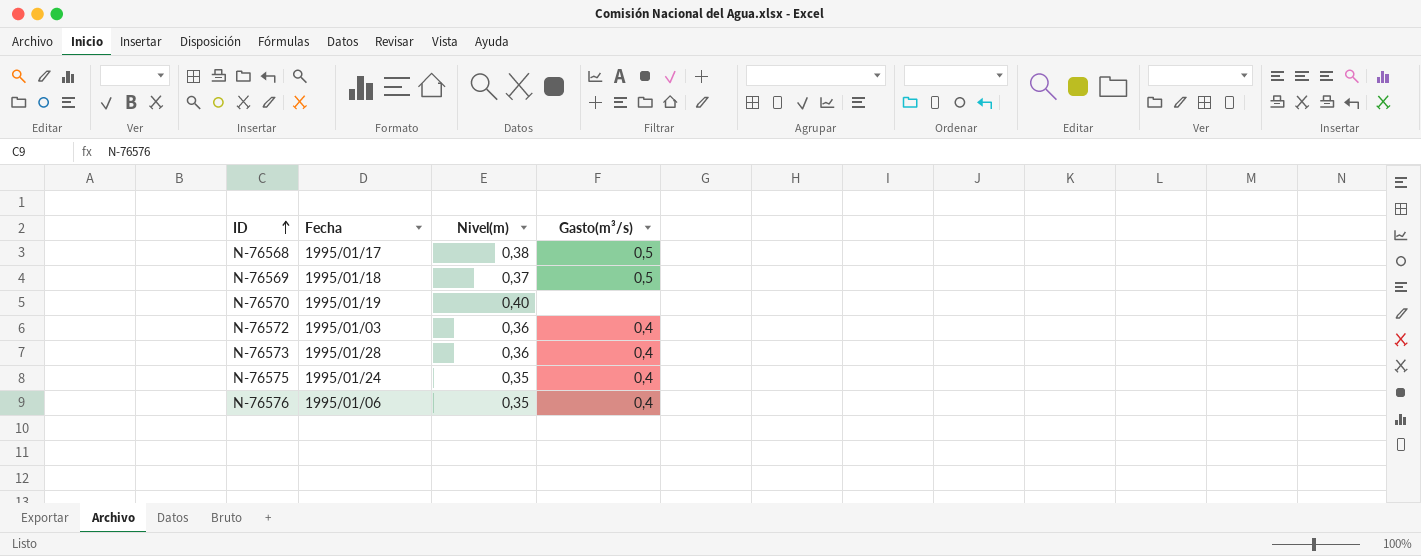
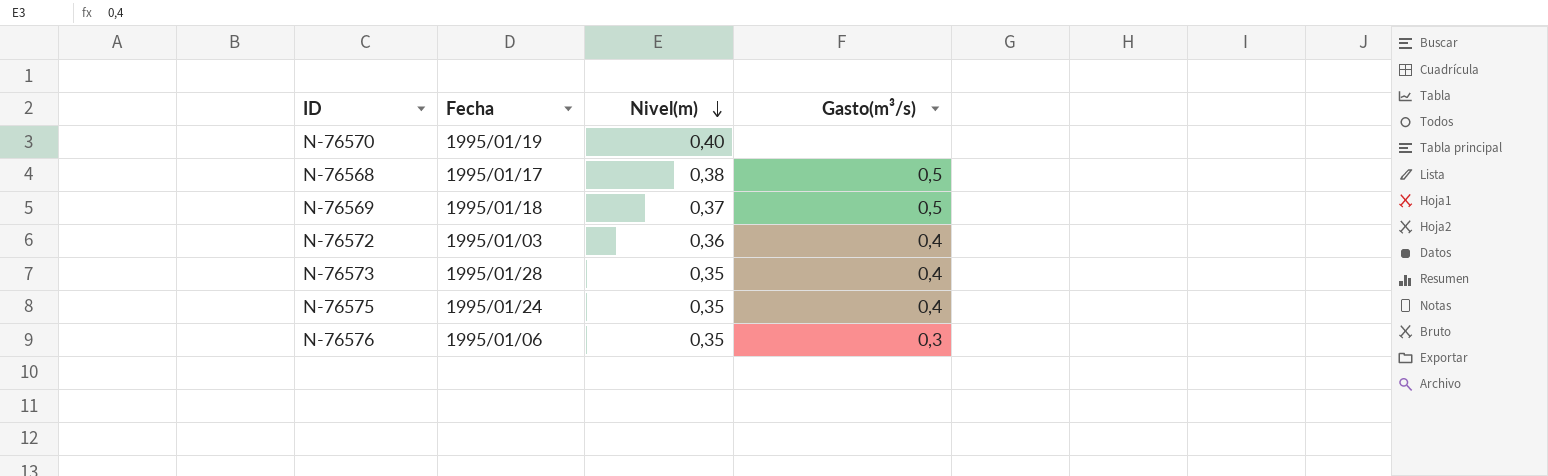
row order: ID ascending -> Nivel(m) descending
N-76573 | Nivel(m): 0,36 -> 0,35
N-76576 | Gasto(m³/s): 0,4 -> 0,3

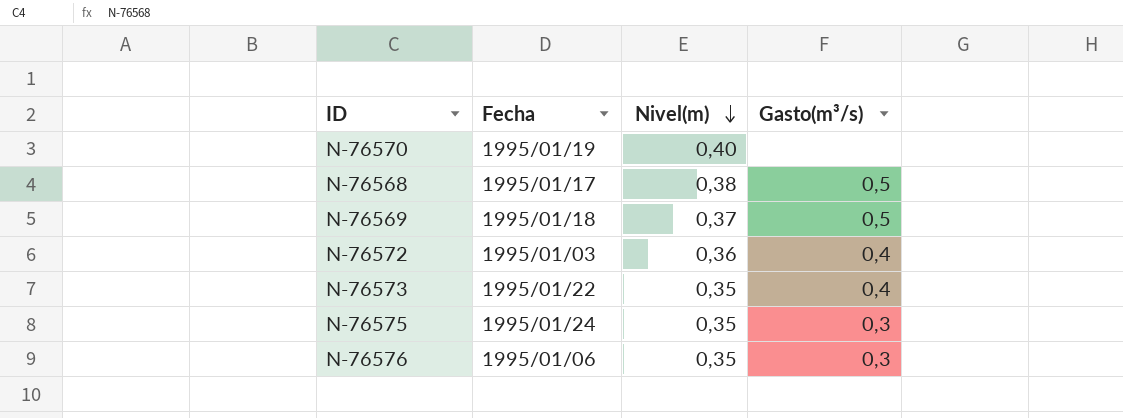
N-76573 | Fecha: 1995/01/28 -> 1995/01/22
N-76575 | Gasto(m³/s): 0,4 -> 0,3

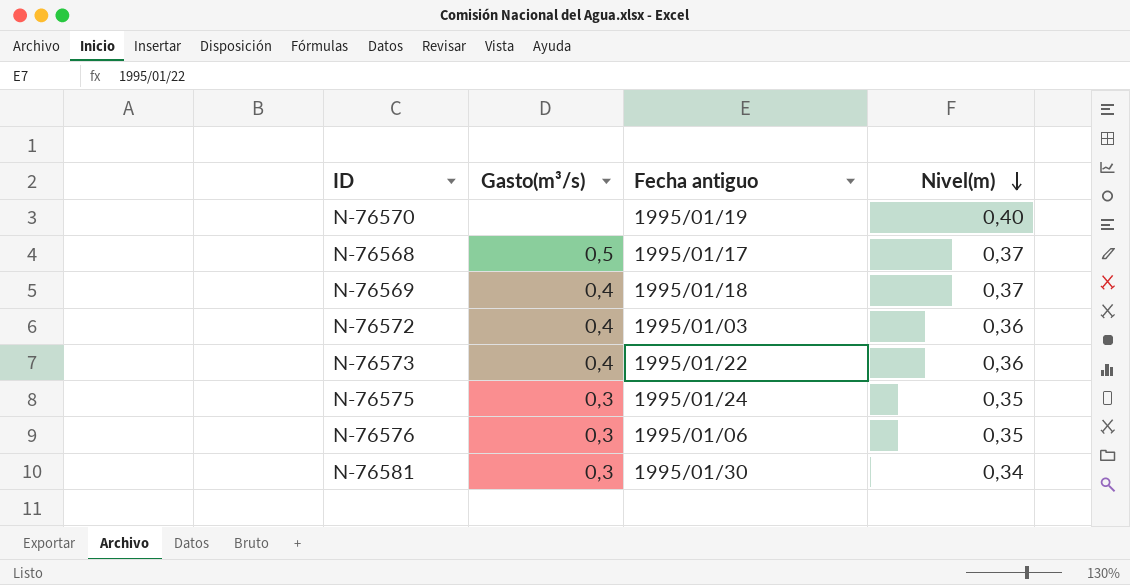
column Gasto(m³/s) | position: 4 -> 2
column name: Fecha -> Fecha antiguo
N-76568 | Nivel(m): 0,38 -> 0,37
N-76569 | Gasto(m³/s): 0,5 -> 0,4
N-76573 | Nivel(m): 0,35 -> 0,36
row N-76581: none -> 0,3 | 1995/01/30 | 0,34

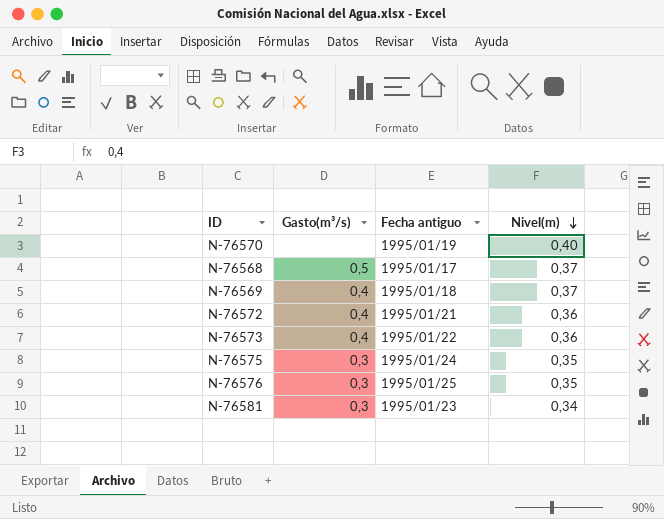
N-76572 | Fecha antiguo: 1995/01/03 -> 1995/01/21
N-76576 | Fecha antiguo: 1995/01/06 -> 1995/01/25
N-76581 | Fecha antiguo: 1995/01/30 -> 1995/01/23

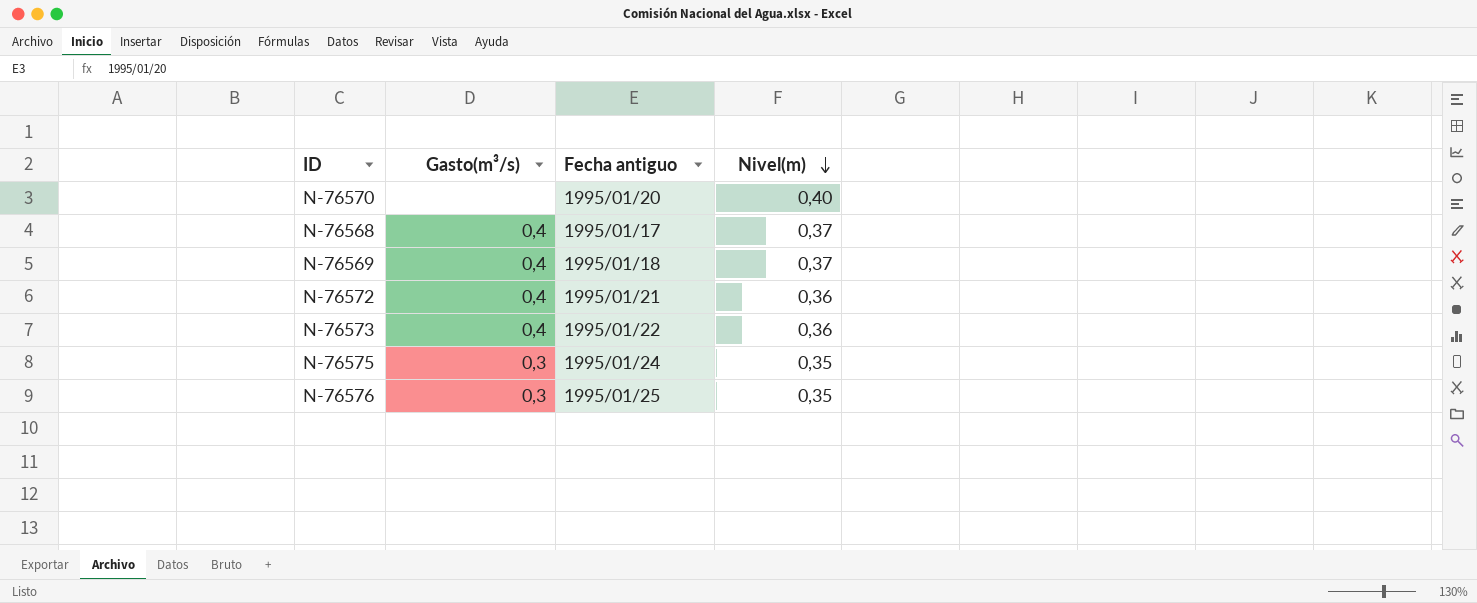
row N-76581: 0,3 | 1995/01/23 | 0,34 -> none
N-76570 | Fecha antiguo: 1995/01/19 -> 1995/01/20
N-76568 | Gasto(m³/s): 0,5 -> 0,4

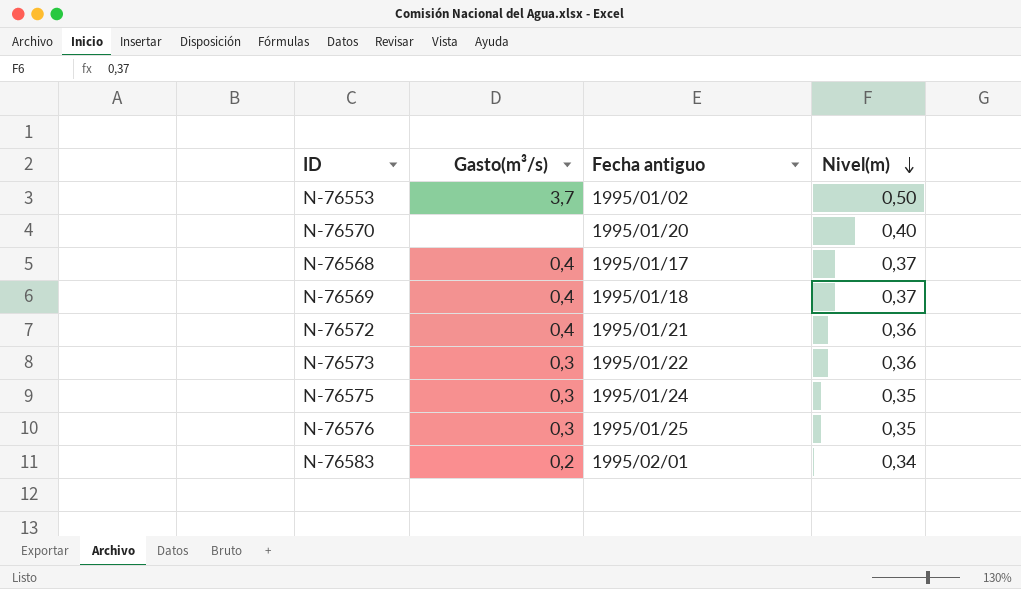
row N-76553: none -> 3,7 | 1995/01/02 | 0,50
N-76573 | Gasto(m³/s): 0,4 -> 0,3
row N-76583: none -> 0,2 | 1995/02/01 | 0,34

